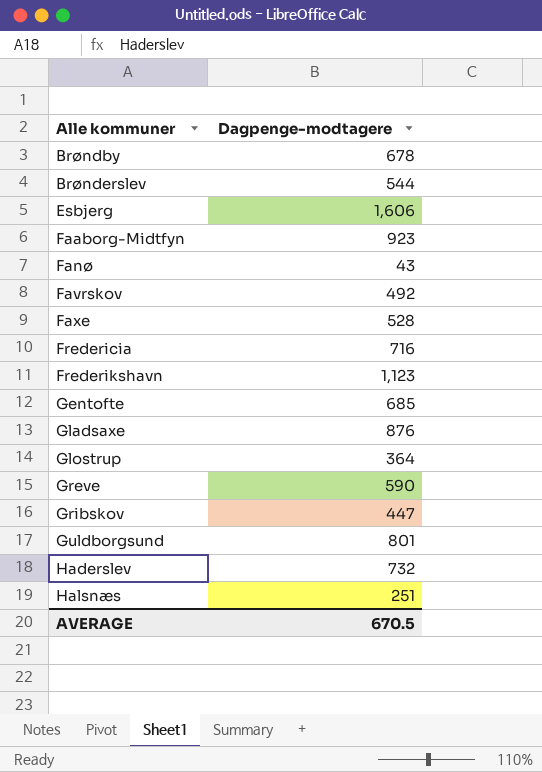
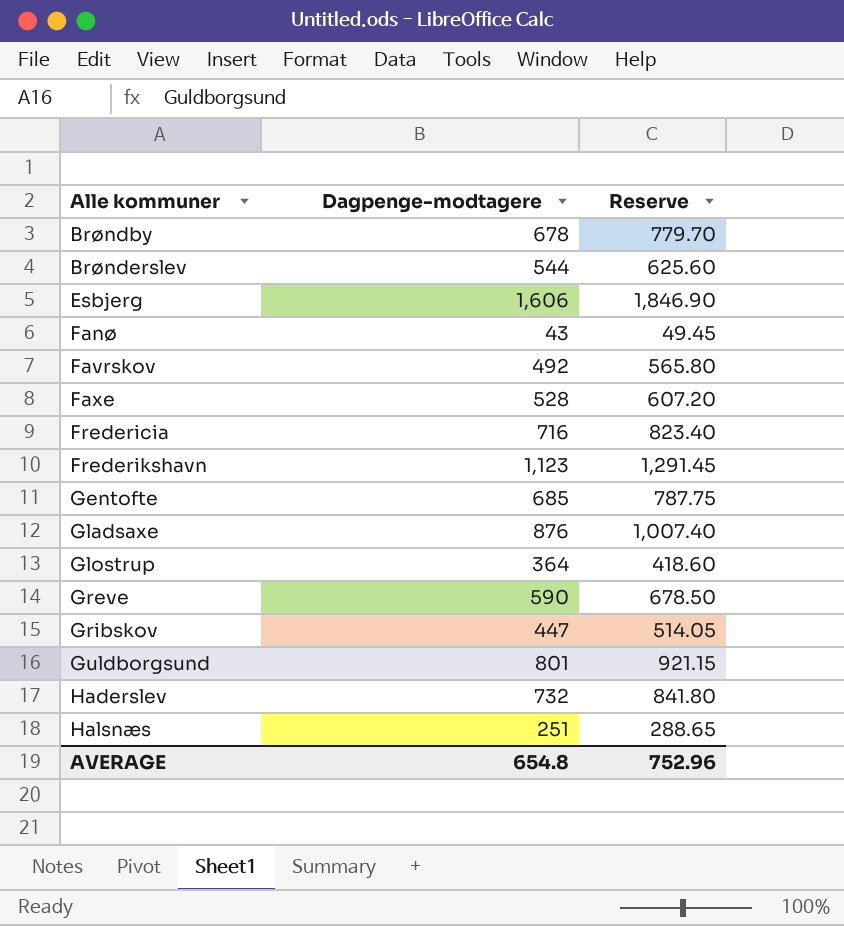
column Reserve | formula: none -> [Dagpenge-modtagere] * 1.15
row Faaborg-Midtfyn: 923 -> none
AVERAGE | Dagpenge-modtagere: 670.5 -> 654.8

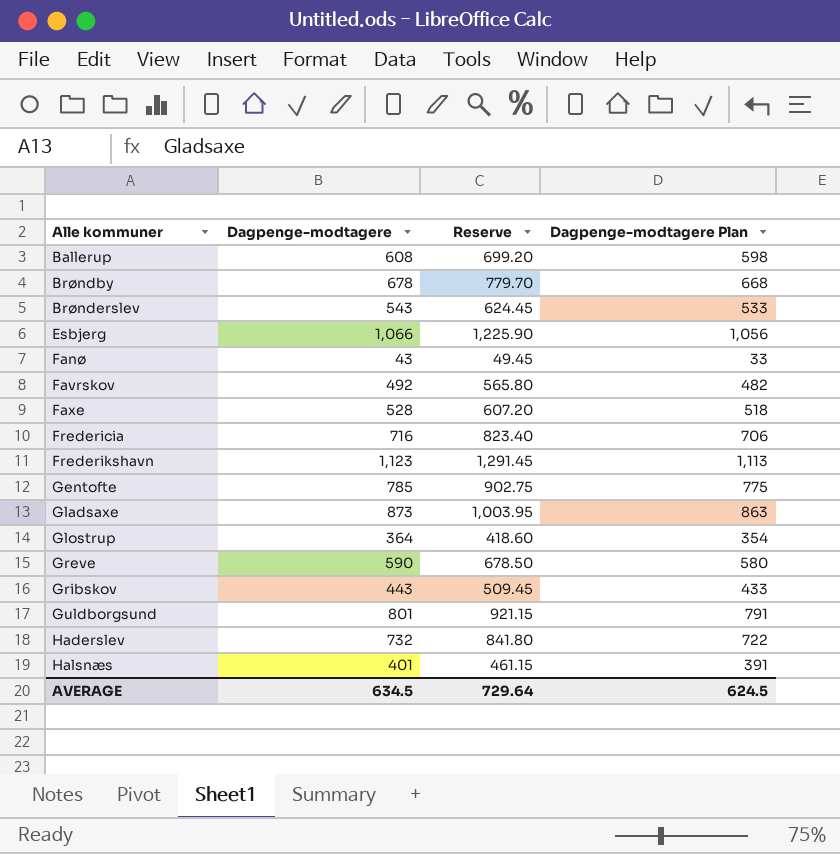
column Dagpenge-modtagere Plan | formula: none -> [Dagpenge-modtagere] - 10
row Ballerup: none -> 608 | 699.20 | 598
Brønderslev | Dagpenge-modtagere: 544 -> 543
Brønderslev | Reserve: 625.60 -> 624.45
Esbjerg | Dagpenge-modtagere: 1,606 -> 1,066
Esbjerg | Reserve: 1,846.90 -> 1,225.90
Gentofte | Dagpenge-modtagere: 685 -> 785
Gentofte | Reserve: 787.75 -> 902.75
Gladsaxe | Dagpenge-modtagere: 876 -> 873
Gladsaxe | Reserve: 1,007.40 -> 1,003.95
Gribskov | Dagpenge-modtagere: 447 -> 443
Gribskov | Reserve: 514.05 -> 509.45
Halsnæs | Dagpenge-modtagere: 251 -> 401
Halsnæs | Reserve: 288.65 -> 461.15
AVERAGE | Dagpenge-modtagere: 654.8 -> 634.5
AVERAGE | Reserve: 752.96 -> 729.64

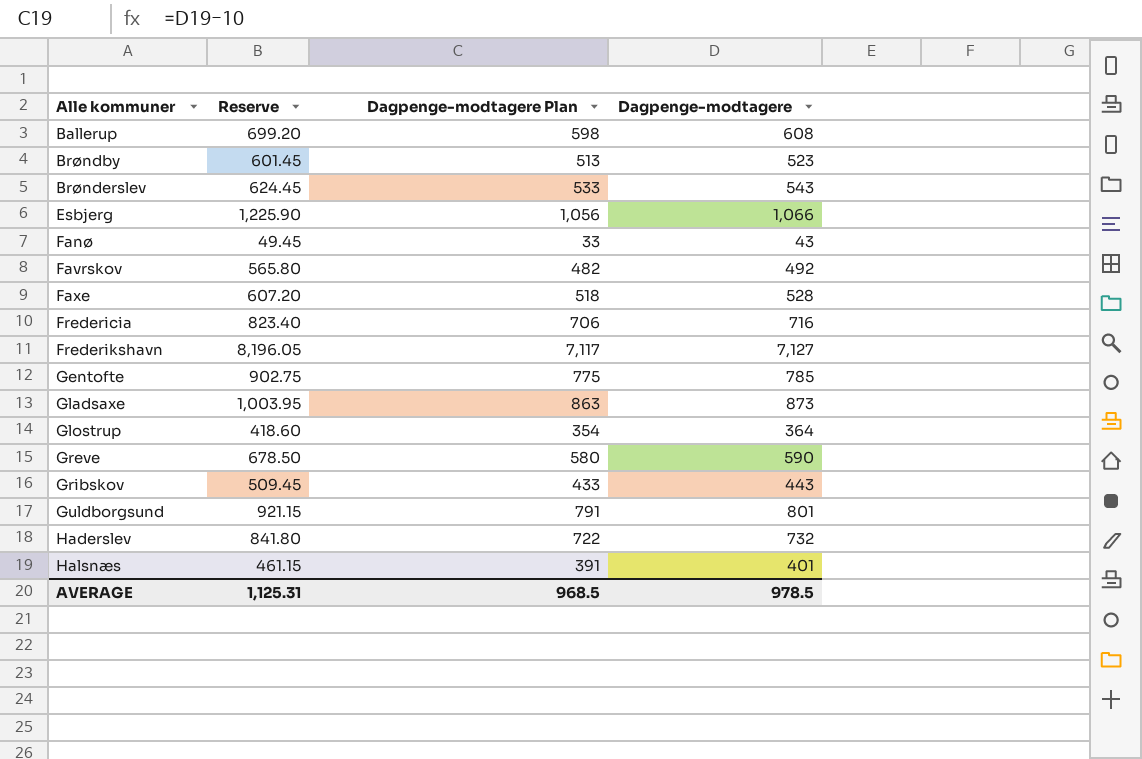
column Dagpenge-modtagere | position: 2 -> 4
Brøndby | Reserve: 779.70 -> 601.45
Brøndby | Dagpenge-modtagere Plan: 668 -> 513
Brøndby | Dagpenge-modtagere: 678 -> 523
Frederikshavn | Reserve: 1,291.45 -> 8,196.05
Frederikshavn | Dagpenge-modtagere Plan: 1,113 -> 7,117
Frederikshavn | Dagpenge-modtagere: 1,123 -> 7,127
AVERAGE | Reserve: 729.64 -> 1,125.31
AVERAGE | Dagpenge-modtagere Plan: 624.5 -> 968.5
AVERAGE | Dagpenge-modtagere: 634.5 -> 978.5

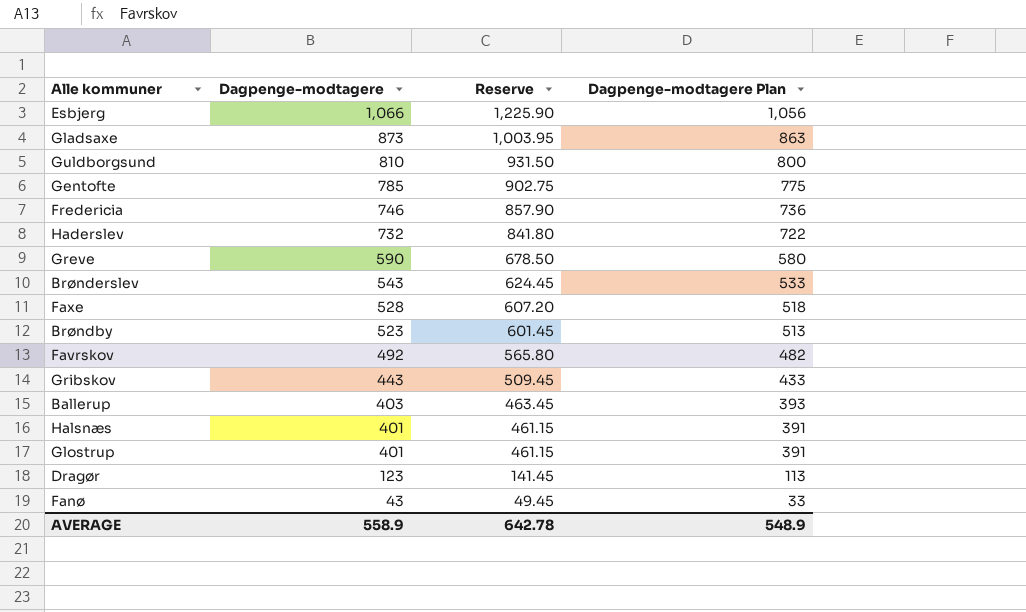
row order: Alle kommuner ascending -> Dagpenge-modtagere descending
column Dagpenge-modtagere | position: 4 -> 2
row Frederikshavn: 8,196.05 | 7,117 | 7,127 -> none
Guldborgsund | Dagpenge-modtagere: 801 -> 810
Guldborgsund | Reserve: 921.15 -> 931.50
Guldborgsund | Dagpenge-modtagere Plan: 791 -> 800
Fredericia | Dagpenge-modtagere: 716 -> 746
Fredericia | Reserve: 823.40 -> 857.90
Fredericia | Dagpenge-modtagere Plan: 706 -> 736
Ballerup | Dagpenge-modtagere: 608 -> 403
Ballerup | Reserve: 699.20 -> 463.45
Ballerup | Dagpenge-modtagere Plan: 598 -> 393
Glostrup | Dagpenge-modtagere: 364 -> 401
Glostrup | Reserve: 418.60 -> 461.15
Glostrup | Dagpenge-modtagere Plan: 354 -> 391
row Dragør: none -> 123 | 141.45 | 113
AVERAGE | Dagpenge-modtagere: 978.5 -> 558.9
AVERAGE | Reserve: 1,125.31 -> 642.78
AVERAGE | Dagpenge-modtagere Plan: 968.5 -> 548.9

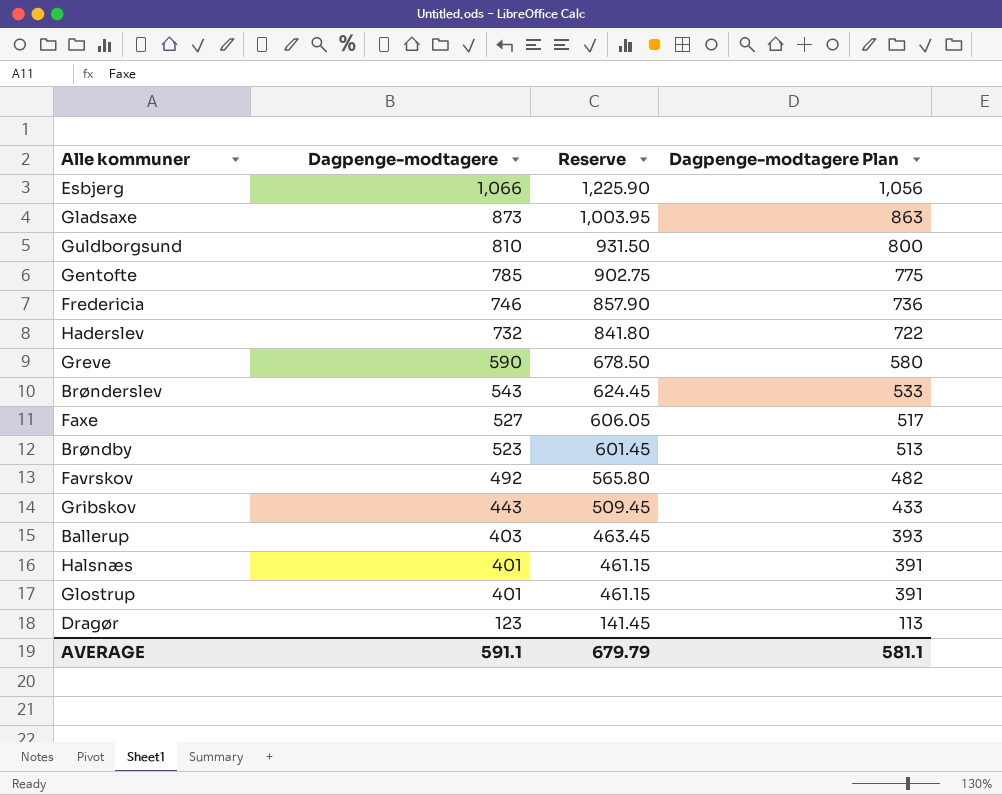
row Fanø: 43 | 49.45 | 33 -> none
Faxe | Dagpenge-modtagere: 528 -> 527
Faxe | Reserve: 607.20 -> 606.05
Faxe | Dagpenge-modtagere Plan: 518 -> 517
AVERAGE | Dagpenge-modtagere: 558.9 -> 591.1
AVERAGE | Reserve: 642.78 -> 679.79
AVERAGE | Dagpenge-modtagere Plan: 548.9 -> 581.1

